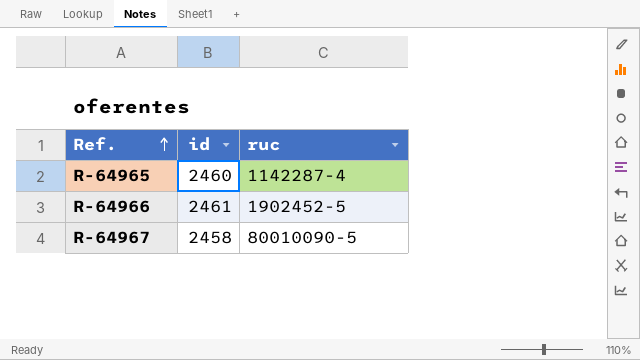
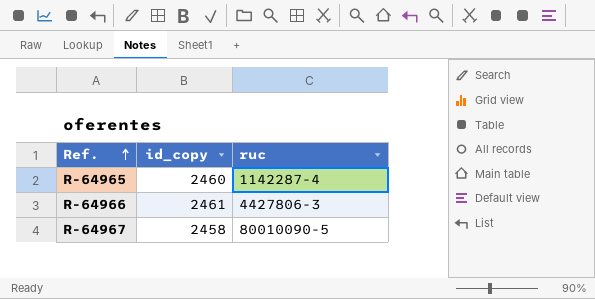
column name: id -> id_copy
R-64966 | ruc: 1902452-5 -> 4427806-3

